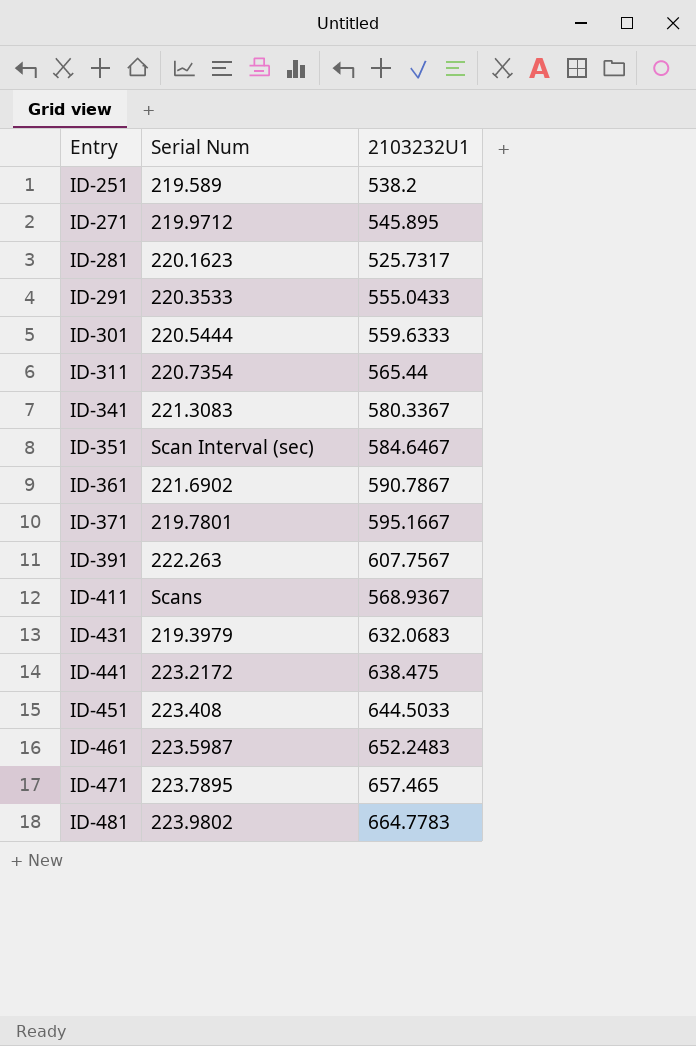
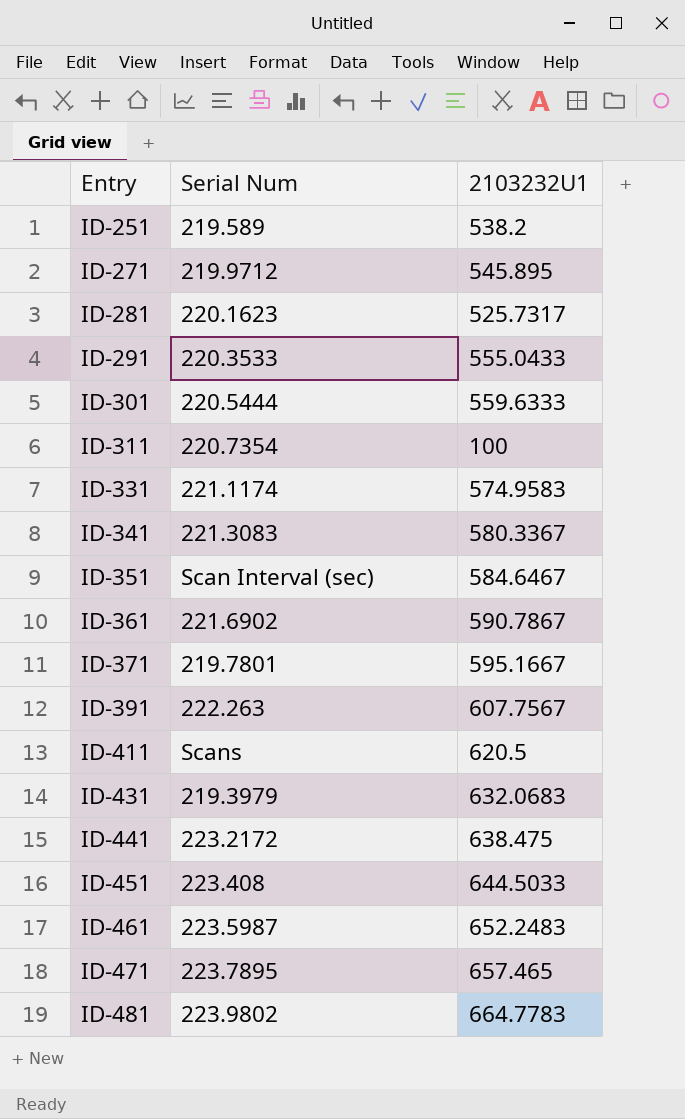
ID-311 | 2103232U1: 565.44 -> 100
row ID-331: none -> 221.1174 | 574.9583
ID-411 | 2103232U1: 568.9367 -> 620.5

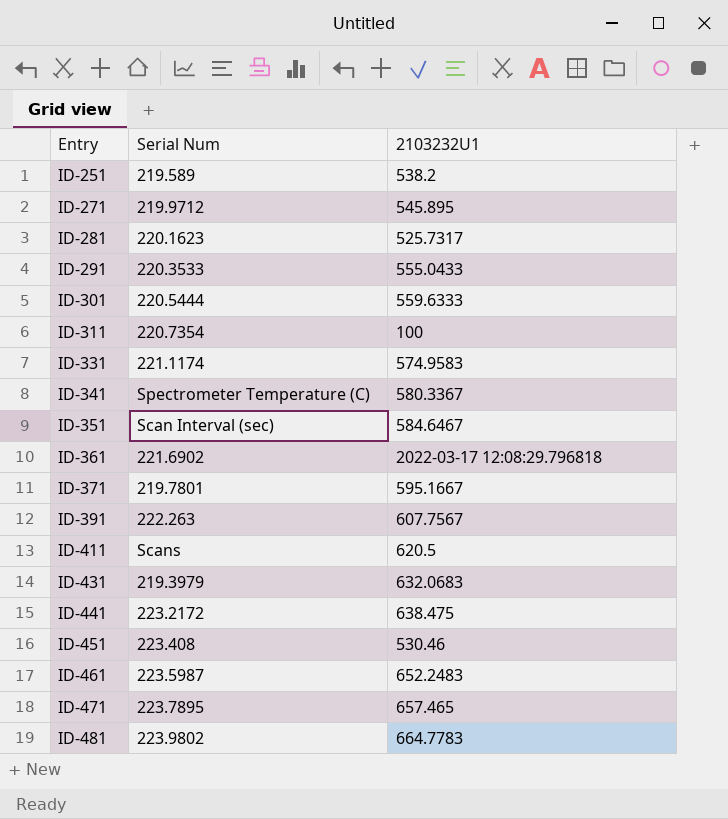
ID-341 | Serial Num: 221.3083 -> Spectrometer Temperature (C)
ID-361 | 2103232U1: 590.7867 -> 2022-03-17 12:08:29.796818
ID-451 | 2103232U1: 644.5033 -> 530.46

